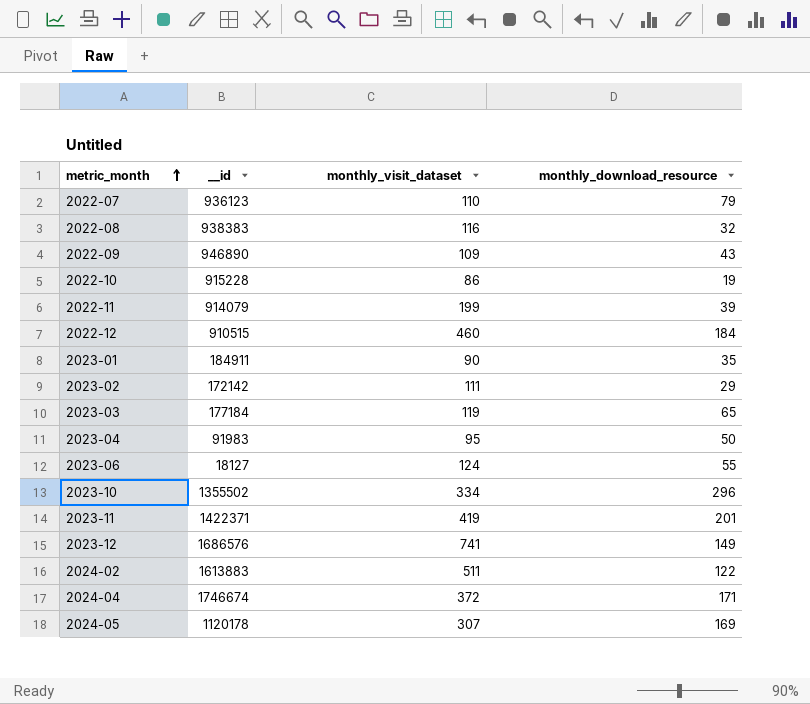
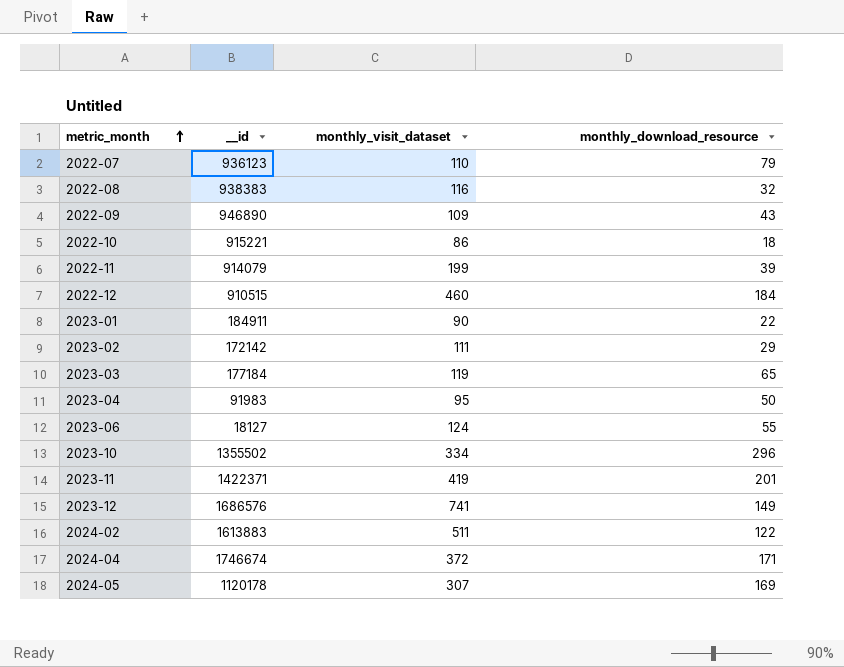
2022-10 | __id: 915228 -> 915221
2022-10 | monthly_download_resource: 19 -> 18
2023-01 | monthly_download_resource: 35 -> 22

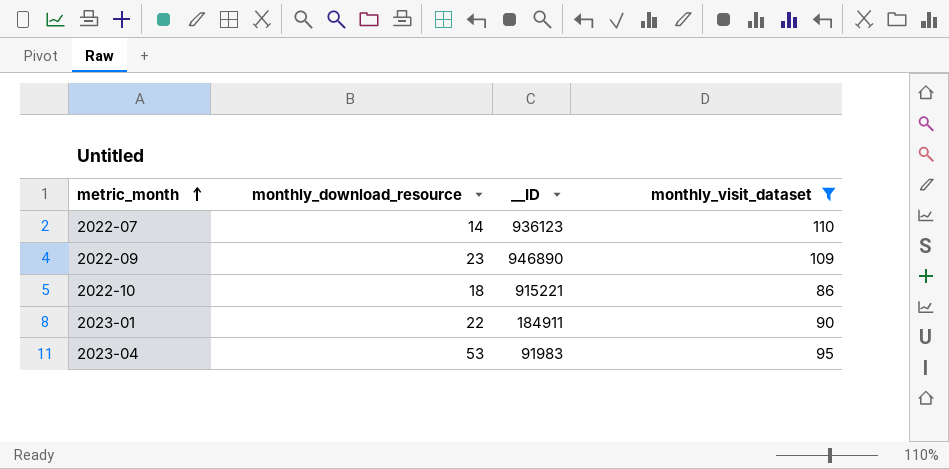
filter: none -> monthly_visit_dataset <= 110
column monthly_download_resource | position: 4 -> 2
column name: __id -> __ID
2022-07 | monthly_download_resource: 79 -> 14
2022-09 | monthly_download_resource: 43 -> 23
2023-04 | monthly_download_resource: 50 -> 53

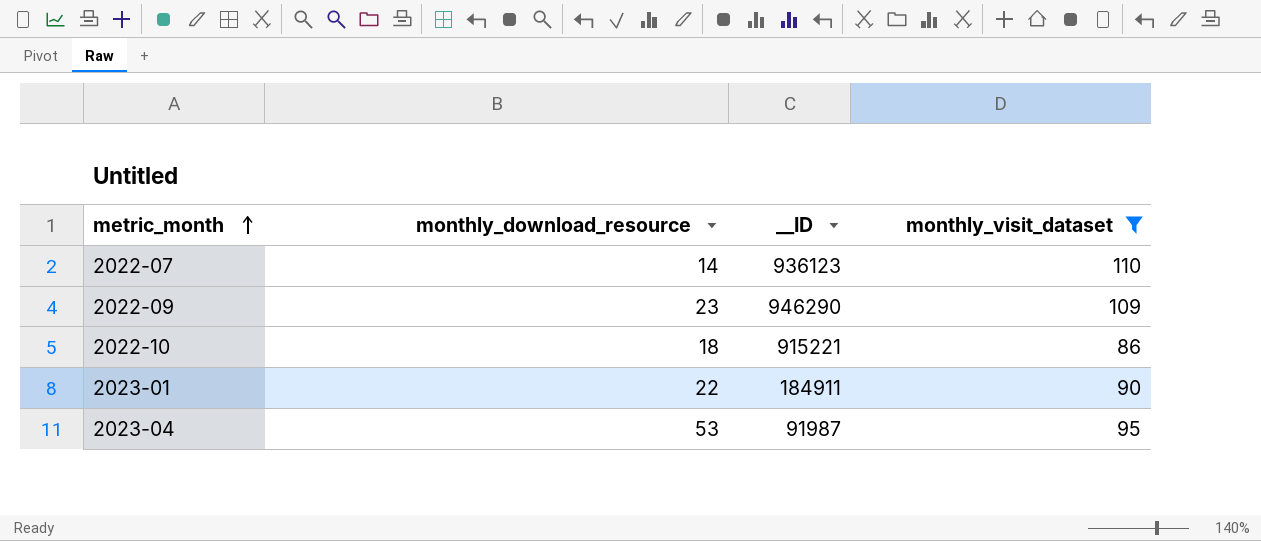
2022-09 | __ID: 946890 -> 946290
2023-04 | __ID: 91983 -> 91987

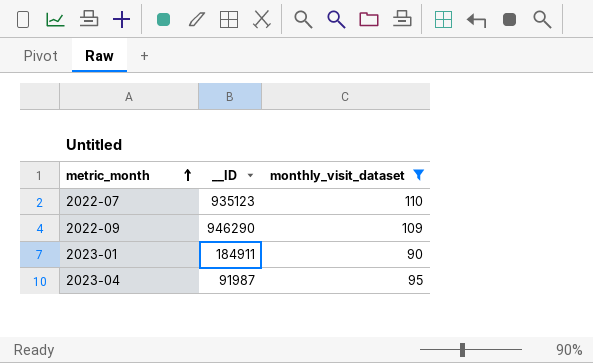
column monthly_download_resource | position: 2 -> none
row 2022-10: 18 | 915221 | 86 -> none
2022-07 | __ID: 936123 -> 935123

